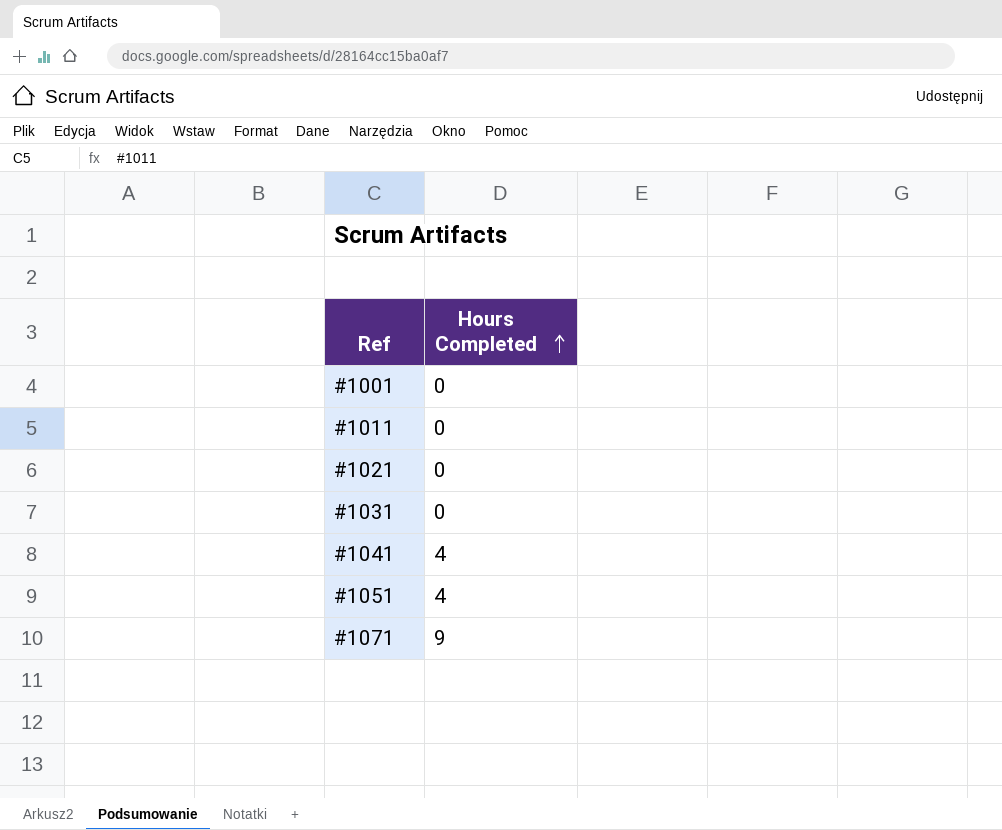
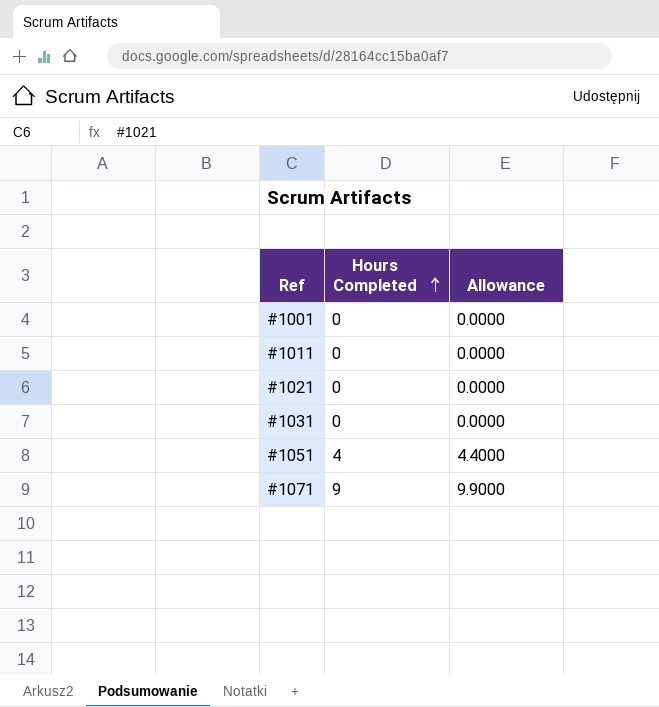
column Allowance | formula: none -> [Hours Completed] * 1.1
row #1041: 4 -> none

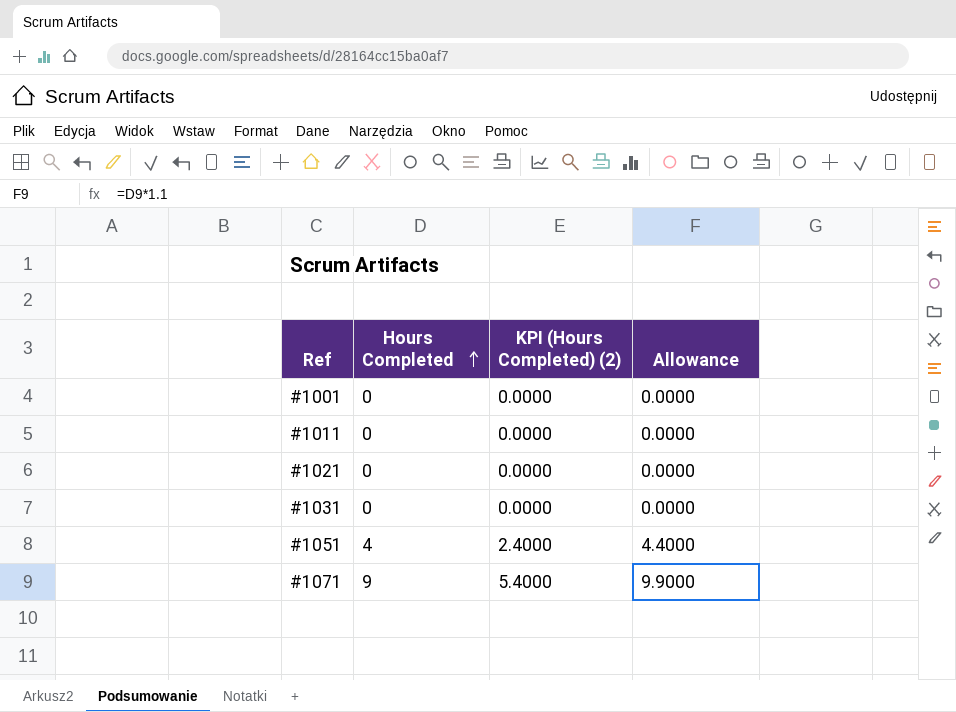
column KPI (Hours Completed) (2) | formula: none -> [Hours Completed] * 0.6

